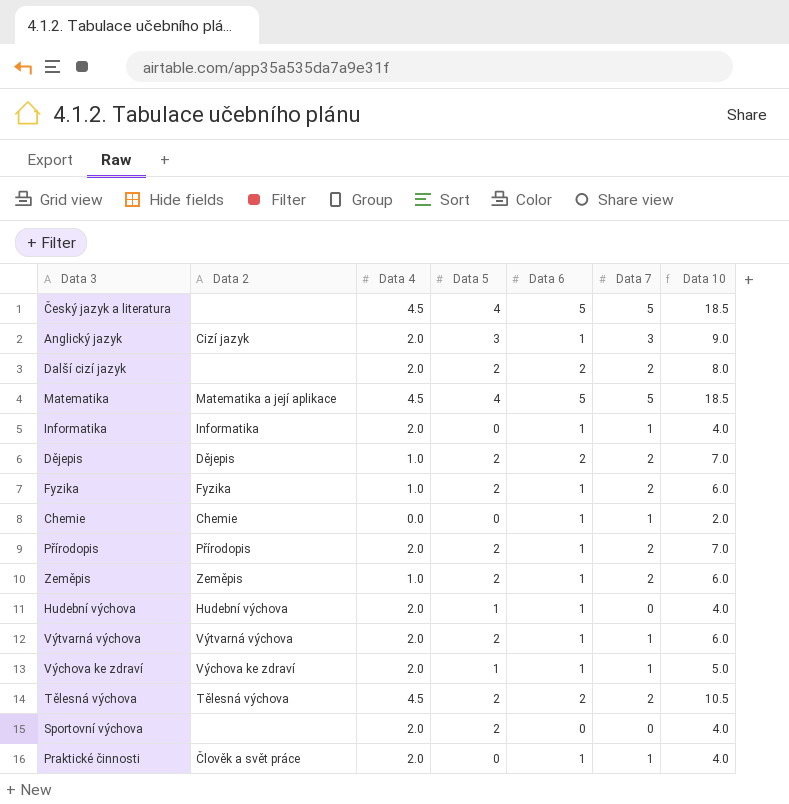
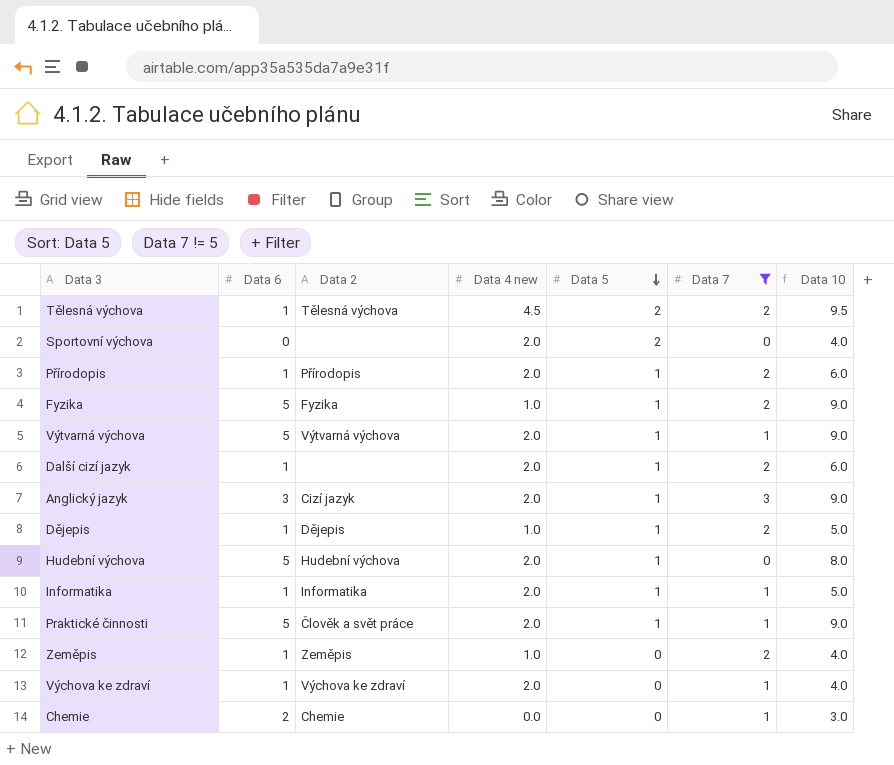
filter: none -> Data 7 != 5
row order: none -> Data 5 descending
column Data 6 | position: 5 -> 2
column name: Data 4 -> Data 4 new
Tělesná výchova | Data 6: 2 -> 1
Tělesná výchova | Data 10: 10.5 -> 9.5
Přírodopis | Data 5: 2 -> 1
Přírodopis | Data 10: 7.0 -> 6.0
Fyzika | Data 6: 1 -> 5
Fyzika | Data 5: 2 -> 1
Fyzika | Data 10: 6.0 -> 9.0
Výtvarná výchova | Data 6: 1 -> 5
Výtvarná výchova | Data 5: 2 -> 1
Výtvarná výchova | Data 10: 6.0 -> 9.0
Další cizí jazyk | Data 6: 2 -> 1
Další cizí jazyk | Data 5: 2 -> 1
Další cizí jazyk | Data 10: 8.0 -> 6.0
Anglický jazyk | Data 6: 1 -> 3
Anglický jazyk | Data 5: 3 -> 1
Dějepis | Data 6: 2 -> 1
Dějepis | Data 5: 2 -> 1
Dějepis | Data 10: 7.0 -> 5.0
Hudební výchova | Data 6: 1 -> 5
Hudební výchova | Data 10: 4.0 -> 8.0
Informatika | Data 5: 0 -> 1
Informatika | Data 10: 4.0 -> 5.0
Praktické činnosti | Data 6: 1 -> 5
Praktické činnosti | Data 5: 0 -> 1
Praktické činnosti | Data 10: 4.0 -> 9.0
Zeměpis | Data 5: 2 -> 0
Zeměpis | Data 10: 6.0 -> 4.0
Výchova ke zdraví | Data 5: 1 -> 0
Výchova ke zdraví | Data 10: 5.0 -> 4.0
Chemie | Data 6: 1 -> 2
Chemie | Data 10: 2.0 -> 3.0

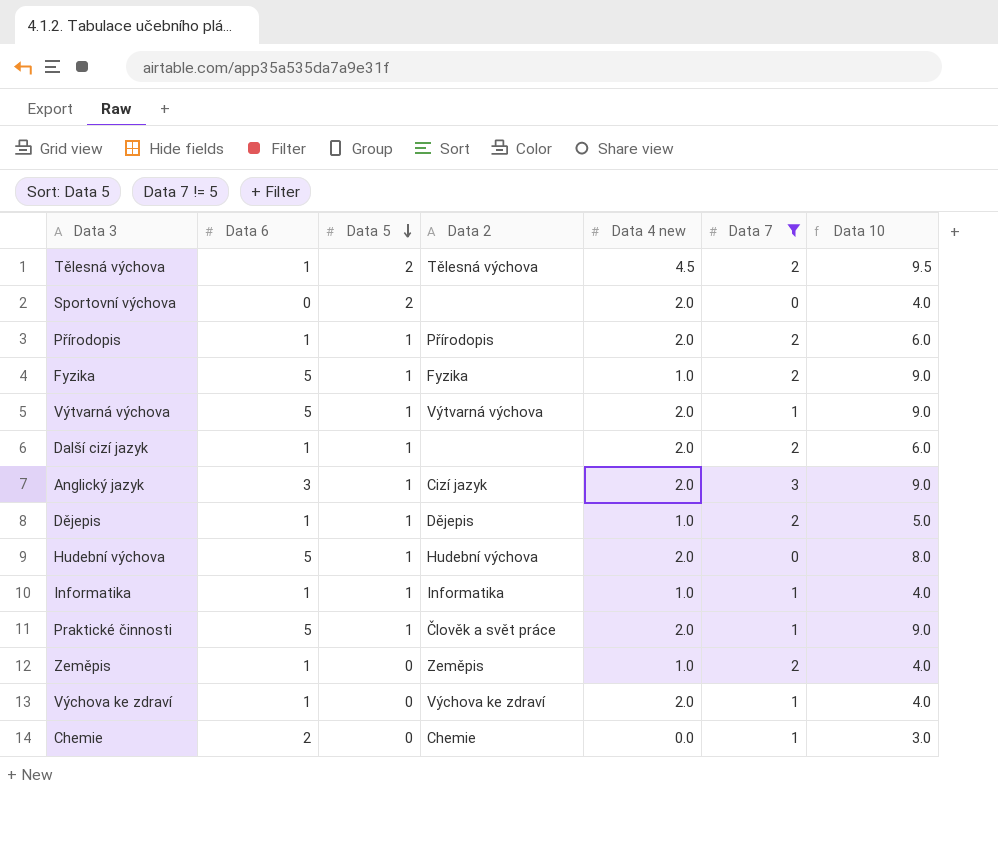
column Data 5 | position: 5 -> 3
Informatika | Data 4 new: 2.0 -> 1.0
Informatika | Data 10: 5.0 -> 4.0

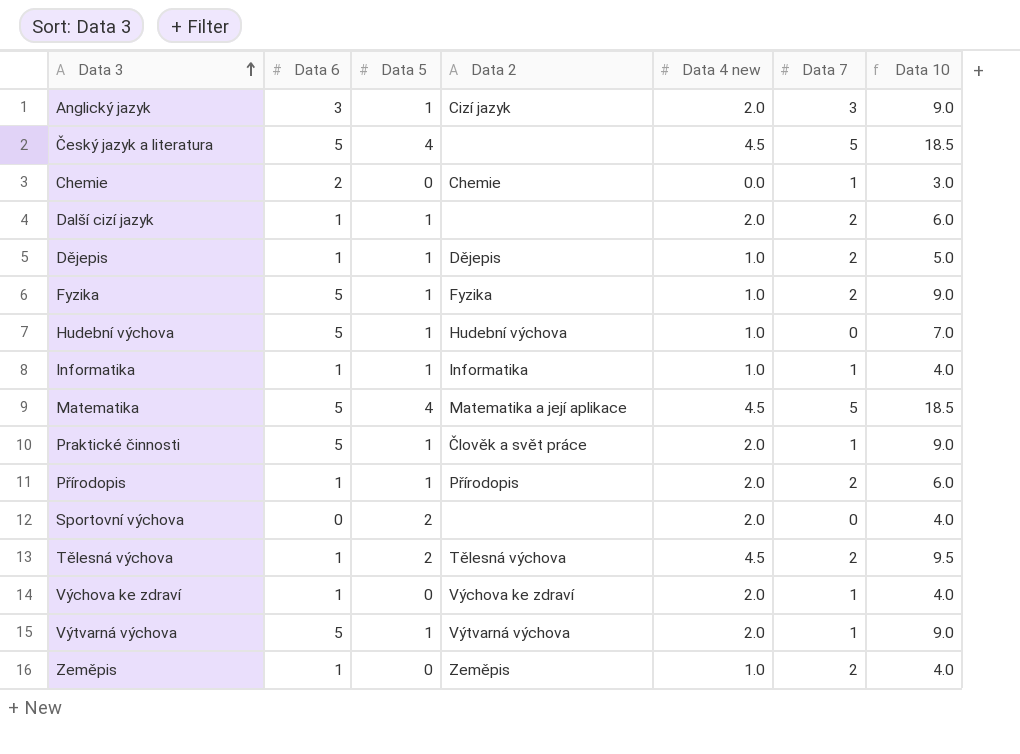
filter: Data 7 != 5 -> none
row order: Data 5 descending -> Data 3 ascending
Hudební výchova | Data 4 new: 2.0 -> 1.0
Hudební výchova | Data 10: 8.0 -> 7.0

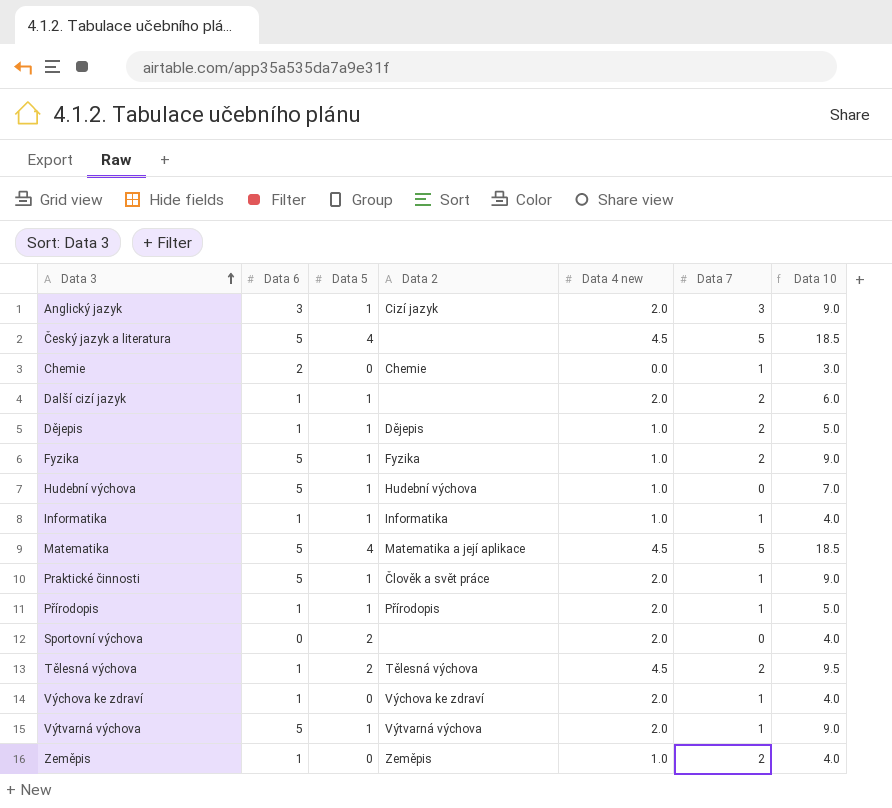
Přírodopis | Data 7: 2 -> 1
Přírodopis | Data 10: 6.0 -> 5.0

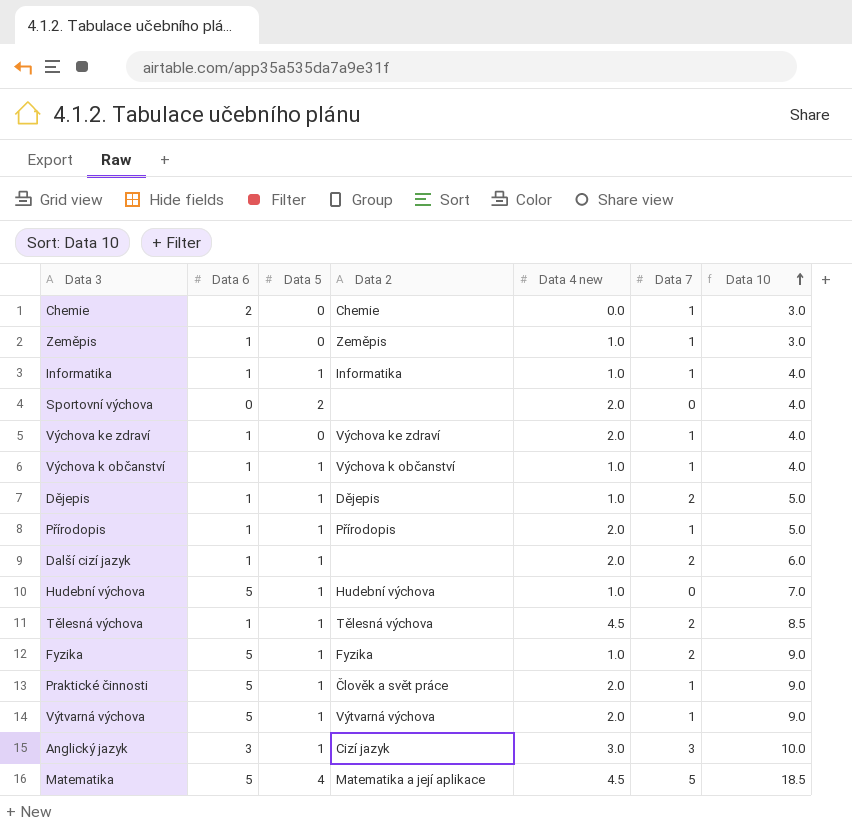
row order: Data 3 ascending -> Data 10 ascending
row Český jazyk a literatura: 5 | 4 | none | 4.5 | 5 | 18.5 -> none
Zeměpis | Data 7: 2 -> 1
Zeměpis | Data 10: 4.0 -> 3.0
row Výchova k občanství: none -> 1 | 1 | Výchova k občanství | 1.0 | 1 | 4.0
Tělesná výchova | Data 5: 2 -> 1
Tělesná výchova | Data 10: 9.5 -> 8.5
Anglický jazyk | Data 4 new: 2.0 -> 3.0
Anglický jazyk | Data 10: 9.0 -> 10.0

